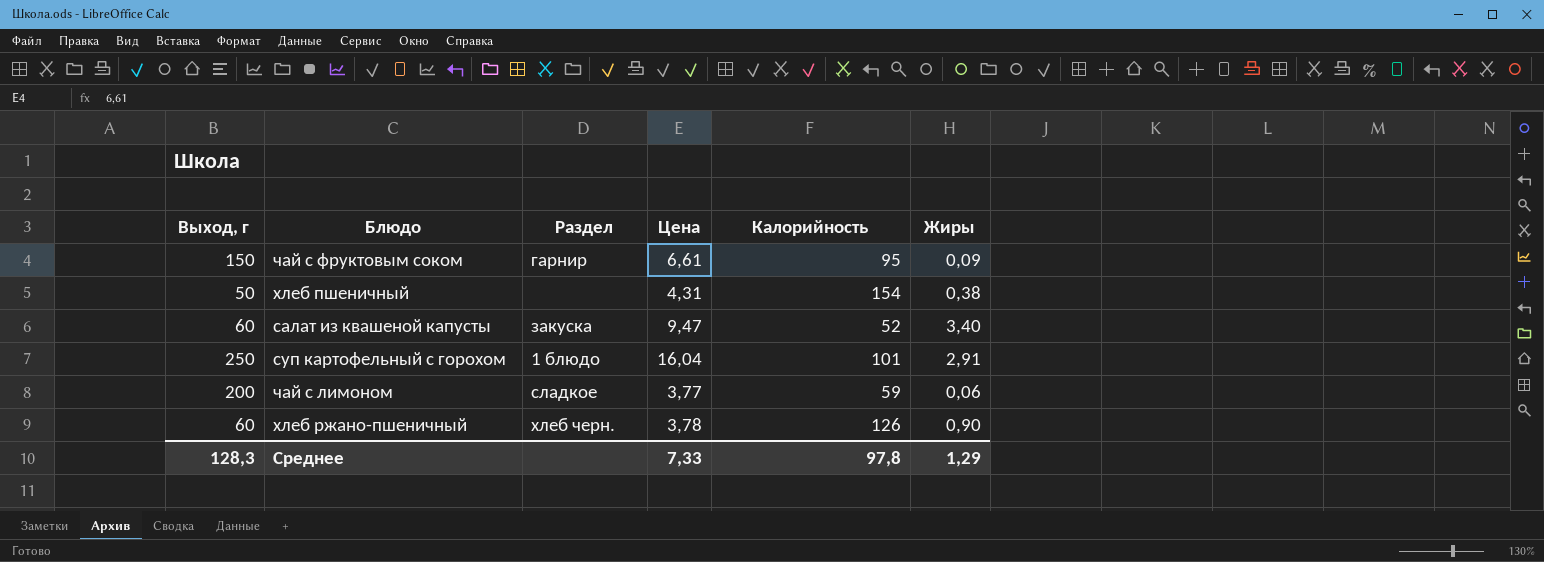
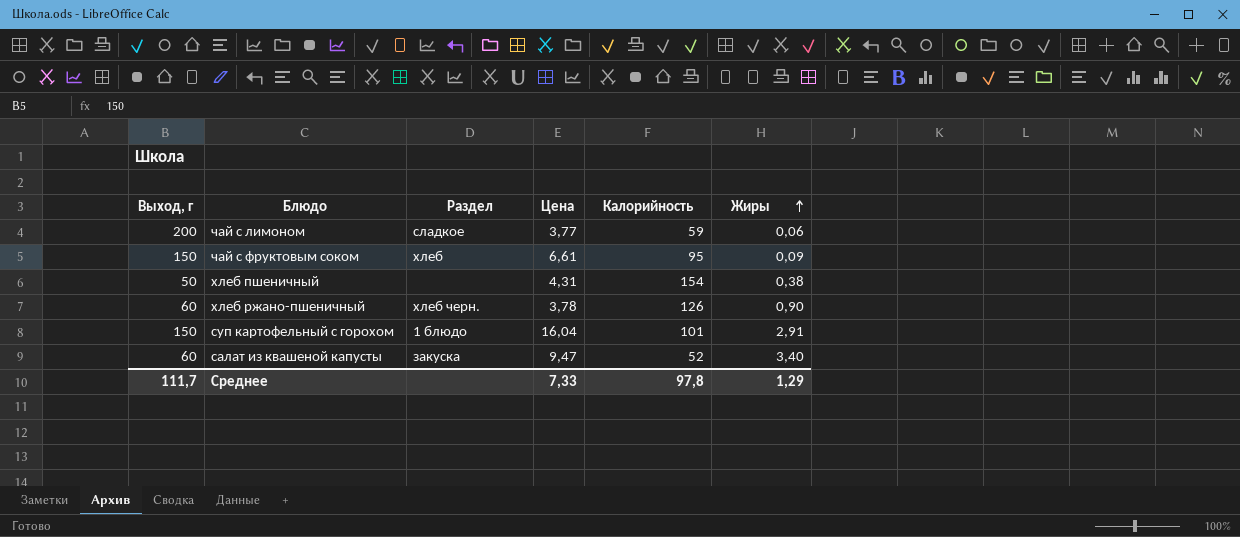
row order: none -> Жиры ascending
чай с фруктовым соком | Раздел: гарнир -> хлеб
суп картофельный с горохом | Выход, г: 250 -> 150
Среднее | Выход, г: 128,3 -> 111,7

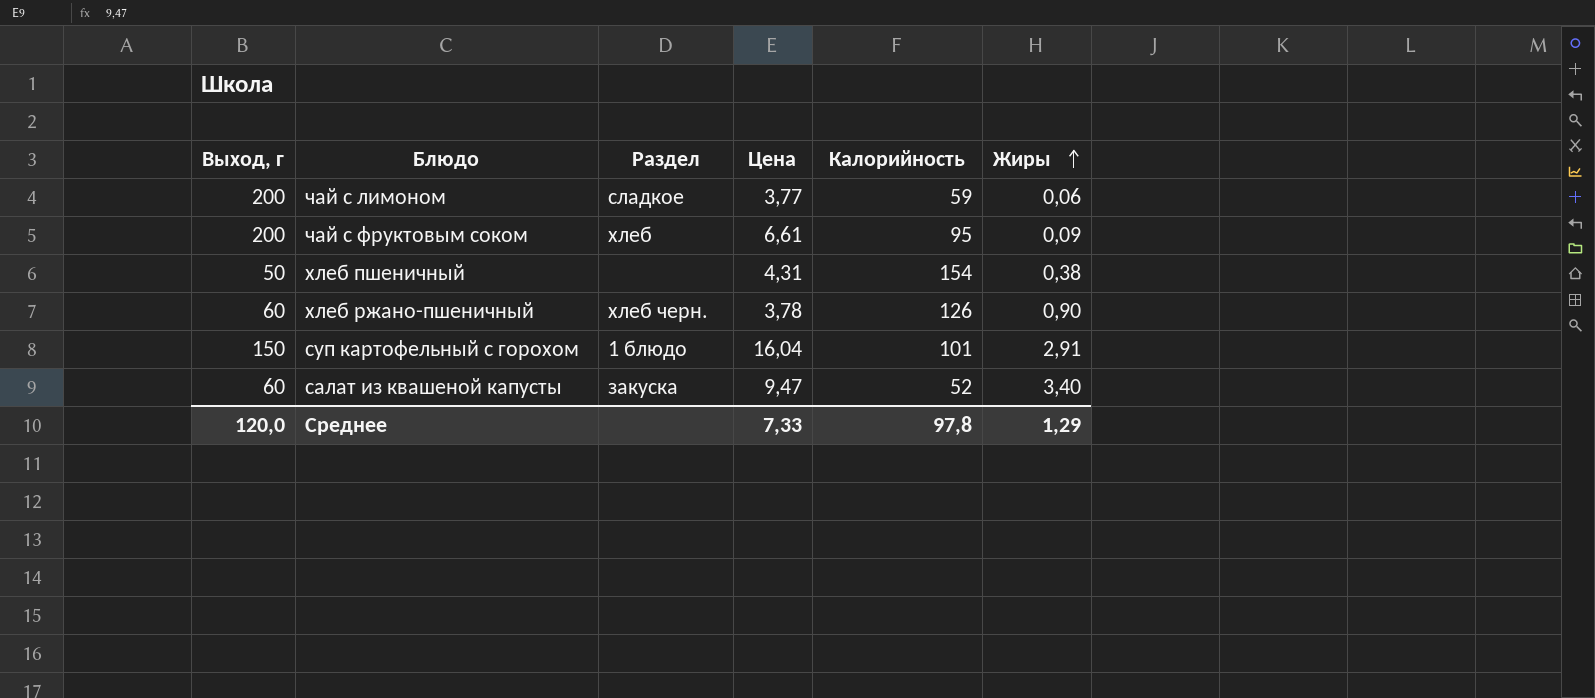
чай с фруктовым соком | Выход, г: 150 -> 200
Среднее | Выход, г: 111,7 -> 120,0

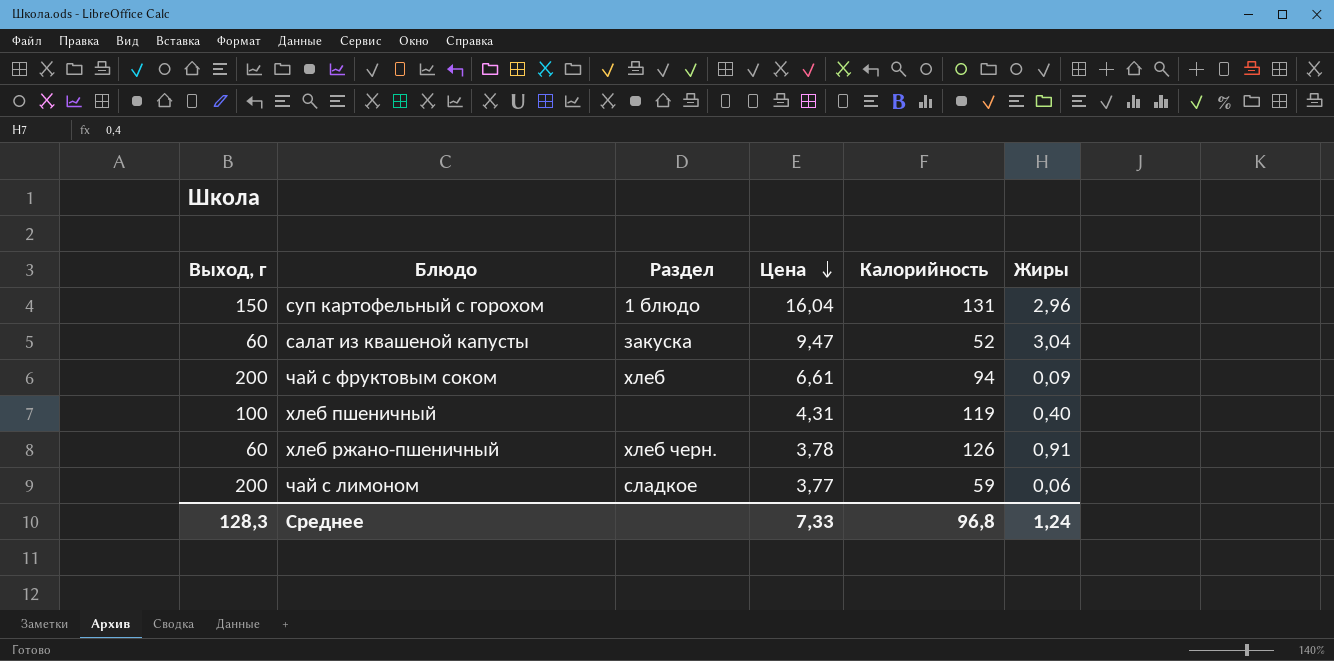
row order: Жиры ascending -> Цена descending
суп картофельный с горохом | Калорийность: 101 -> 131
суп картофельный с горохом | Жиры: 2,91 -> 2,96
салат из квашеной капусты | Жиры: 3,40 -> 3,04
чай с фруктовым соком | Калорийность: 95 -> 94
хлеб пшеничный | Выход, г: 50 -> 100
хлеб пшеничный | Калорийность: 154 -> 119
хлеб пшеничный | Жиры: 0,38 -> 0,40
хлеб ржано-пшеничный | Жиры: 0,90 -> 0,91
Среднее | Выход, г: 120,0 -> 128,3
Среднее | Калорийность: 97,8 -> 96,8
Среднее | Жиры: 1,29 -> 1,24

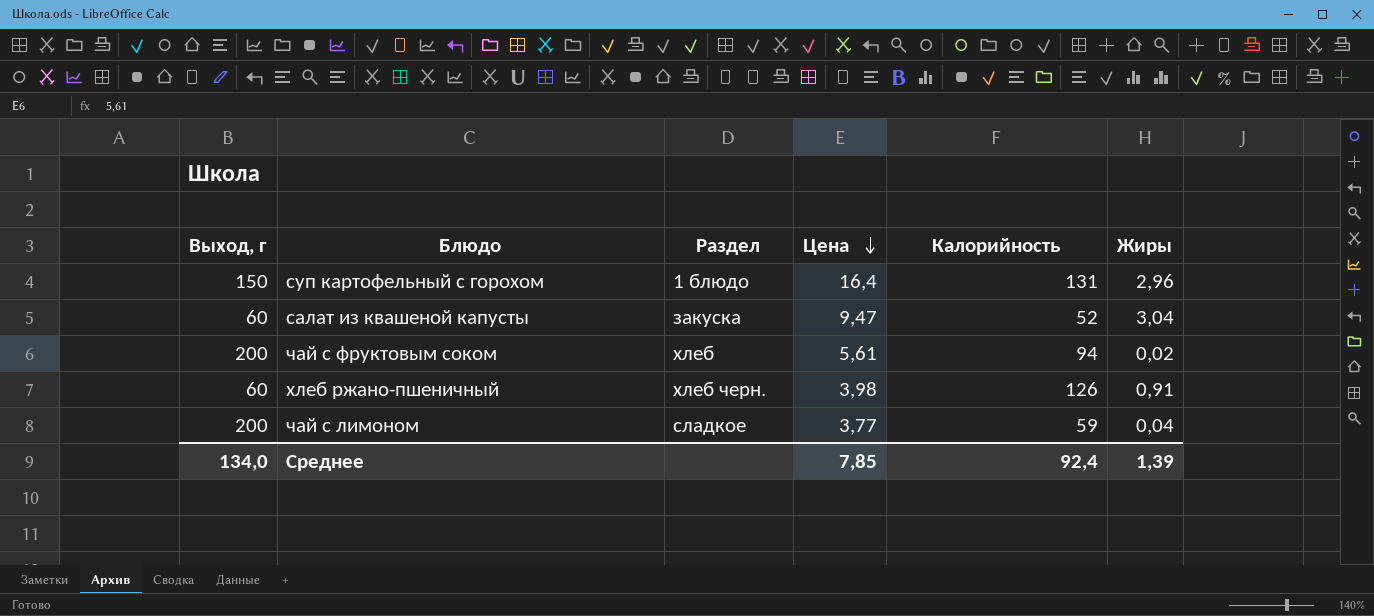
row хлеб пшеничный: 100 | none | 4,31 | 119 | 0,40 -> none
суп картофельный с горохом | Цена: 16,04 -> 16,4
чай с фруктовым соком | Цена: 6,61 -> 5,61
чай с фруктовым соком | Жиры: 0,09 -> 0,02
хлеб ржано-пшеничный | Цена: 3,78 -> 3,98
чай с лимоном | Жиры: 0,06 -> 0,04
Среднее | Выход, г: 128,3 -> 134,0
Среднее | Цена: 7,33 -> 7,85
Среднее | Калорийность: 96,8 -> 92,4
Среднее | Жиры: 1,24 -> 1,39

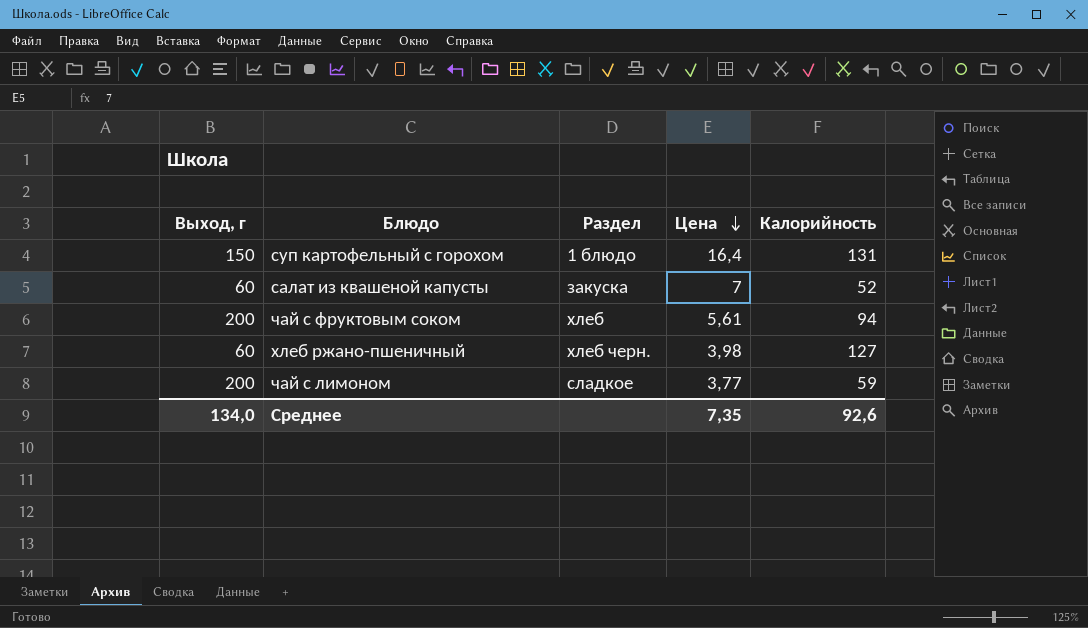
column Жиры | position: 6 -> none
салат из квашеной капусты | Цена: 9,47 -> 7
хлеб ржано-пшеничный | Калорийность: 126 -> 127
Среднее | Цена: 7,85 -> 7,35
Среднее | Калорийность: 92,4 -> 92,6

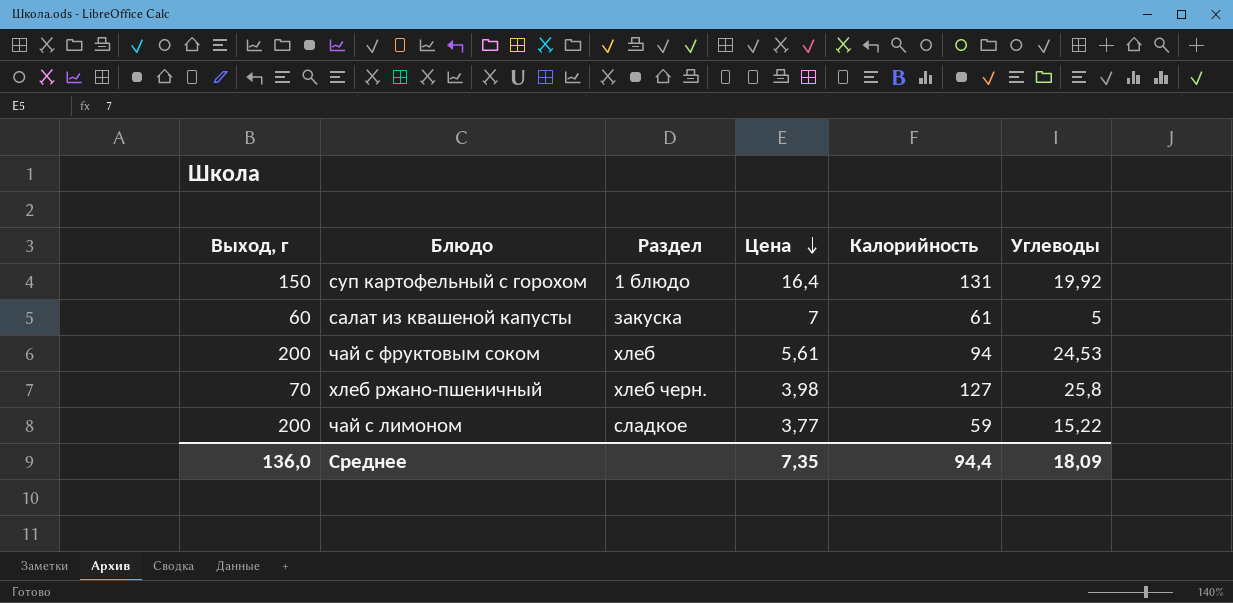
column Углеводы | position: none -> 6
салат из квашеной капусты | Калорийность: 52 -> 61
хлеб ржано-пшеничный | Выход, г: 60 -> 70
Среднее | Выход, г: 134,0 -> 136,0
Среднее | Калорийность: 92,6 -> 94,4

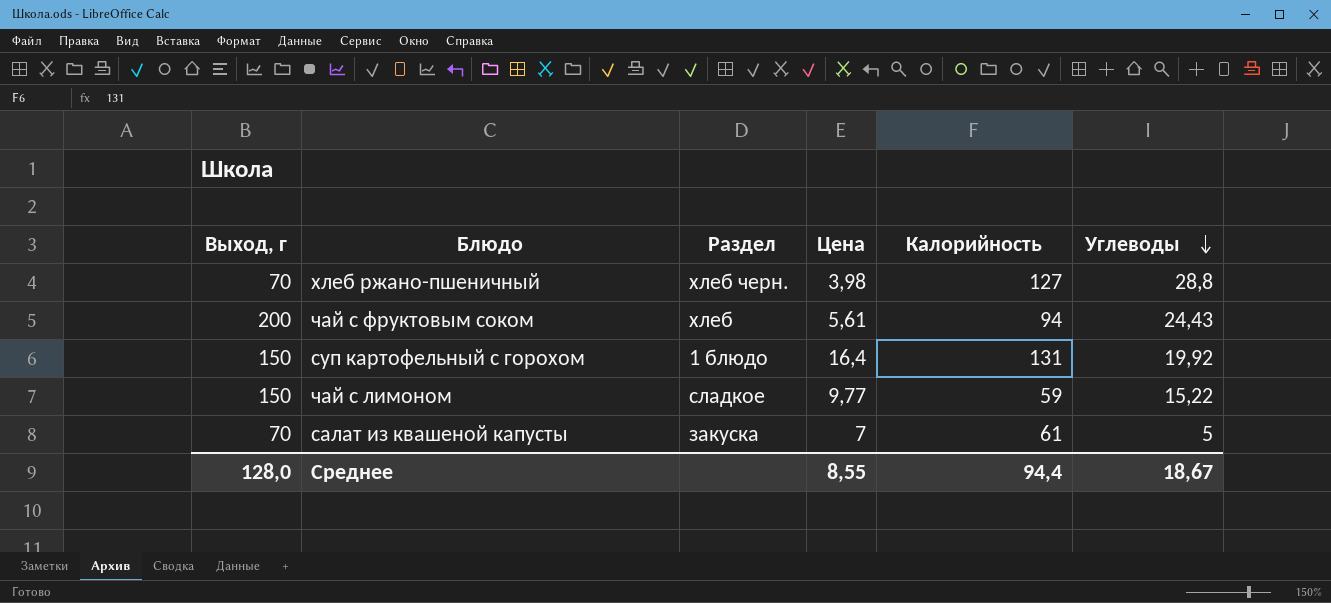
row order: Цена descending -> Углеводы descending
хлеб ржано-пшеничный | Углеводы: 25,8 -> 28,8
чай с фруктовым соком | Углеводы: 24,53 -> 24,43
чай с лимоном | Выход, г: 200 -> 150
чай с лимоном | Цена: 3,77 -> 9,77
салат из квашеной капусты | Выход, г: 60 -> 70
Среднее | Выход, г: 136,0 -> 128,0
Среднее | Цена: 7,35 -> 8,55
Среднее | Углеводы: 18,09 -> 18,67

